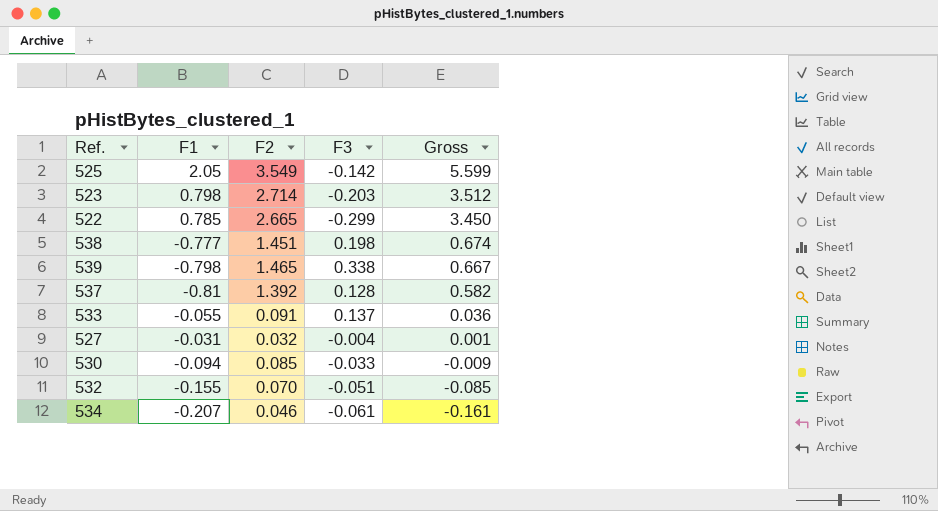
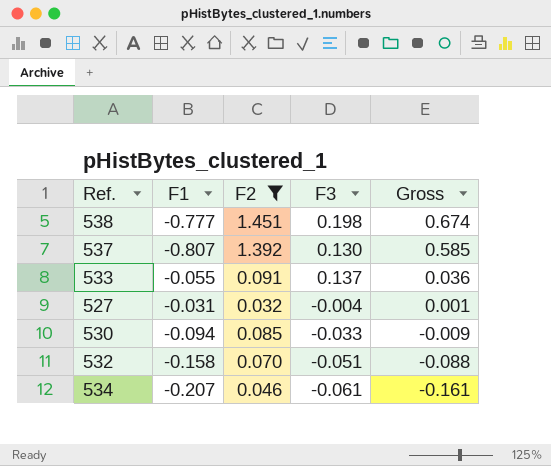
filter: none -> F2 <= 1.451
537 | F1: -0.81 -> -0.807
537 | F3: 0.128 -> 0.130
537 | Gross: 0.582 -> 0.585
532 | F1: -0.155 -> -0.158
532 | Gross: -0.085 -> -0.088

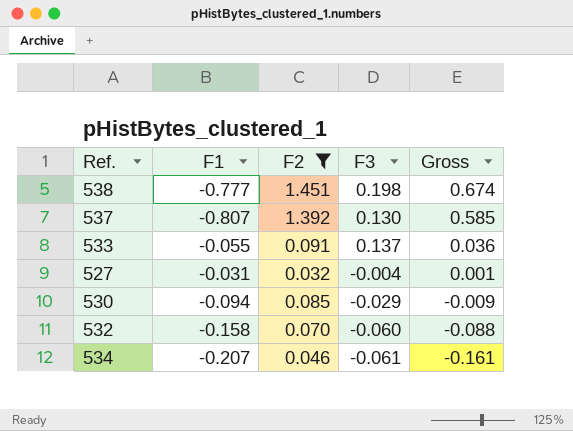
530 | F3: -0.033 -> -0.029
532 | F3: -0.051 -> -0.060

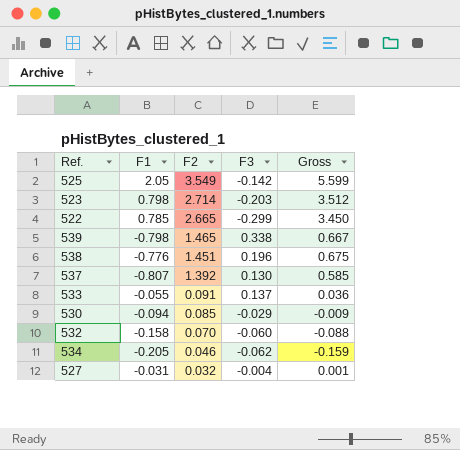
filter: F2 <= 1.451 -> none
row order: Gross descending -> F2 descending
538 | F1: -0.777 -> -0.776
538 | F3: 0.198 -> 0.196
538 | Gross: 0.674 -> 0.675
534 | F1: -0.207 -> -0.205
534 | F3: -0.061 -> -0.062
534 | Gross: -0.161 -> -0.159

